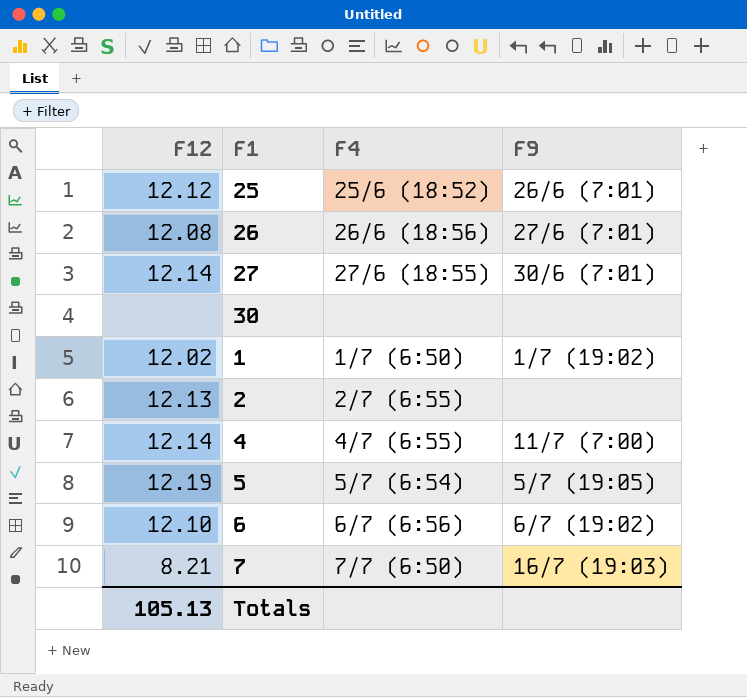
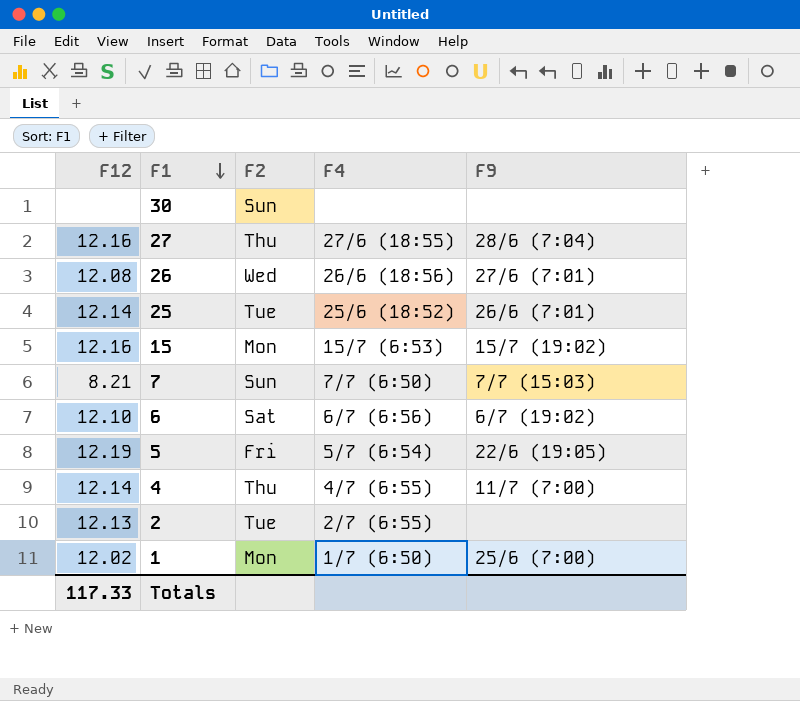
row order: none -> F1 descending
column F2 | position: none -> 3
27 | F12: 12.14 -> 12.16
27 | F9: 30/6 (7:01) -> 28/6 (7:04)
25 | F12: 12.12 -> 12.14
row 15: none -> 12.16 | Mon | 15/7 (6:53) | 15/7 (19:02)
7 | F9: 16/7 (19:03) -> 7/7 (15:03)
5 | F9: 5/7 (19:05) -> 22/6 (19:05)
1 | F9: 1/7 (19:02) -> 25/6 (7:00)
Totals | F12: 105.13 -> 117.33

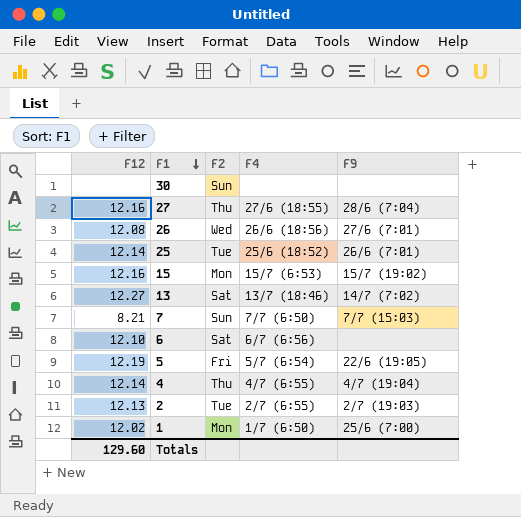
row 13: none -> 12.27 | Sat | 13/7 (18:46) | 14/7 (7:02)
6 | F9: 6/7 (19:02) -> none
4 | F9: 11/7 (7:00) -> 4/7 (19:04)
2 | F9: none -> 2/7 (19:03)
Totals | F12: 117.33 -> 129.60

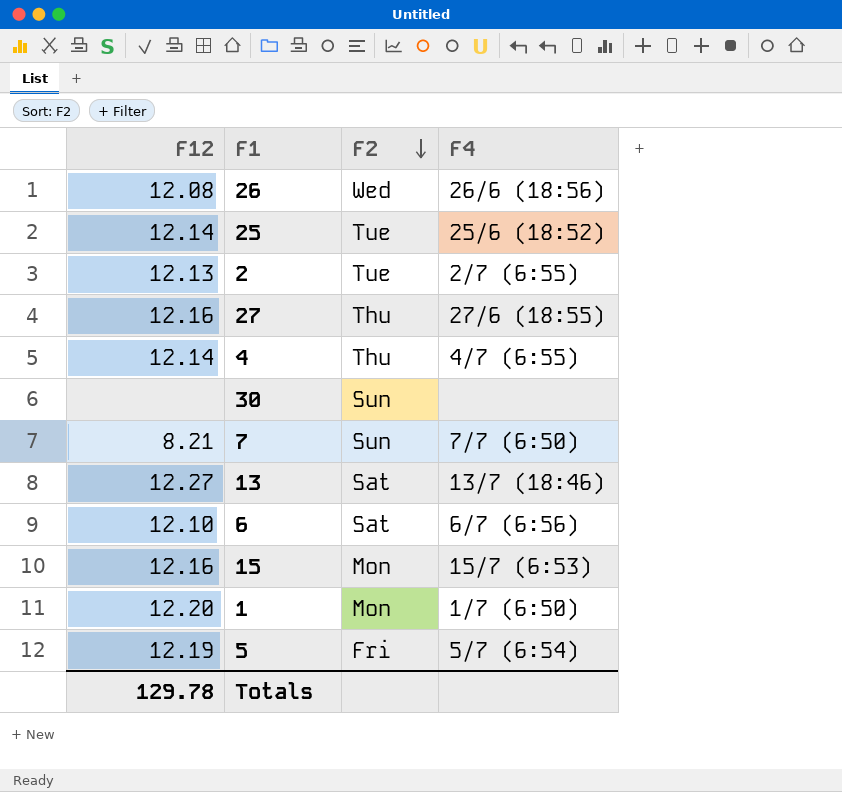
row order: F1 descending -> F2 descending
column F9 | position: 5 -> none
1 | F12: 12.02 -> 12.20
Totals | F12: 129.60 -> 129.78

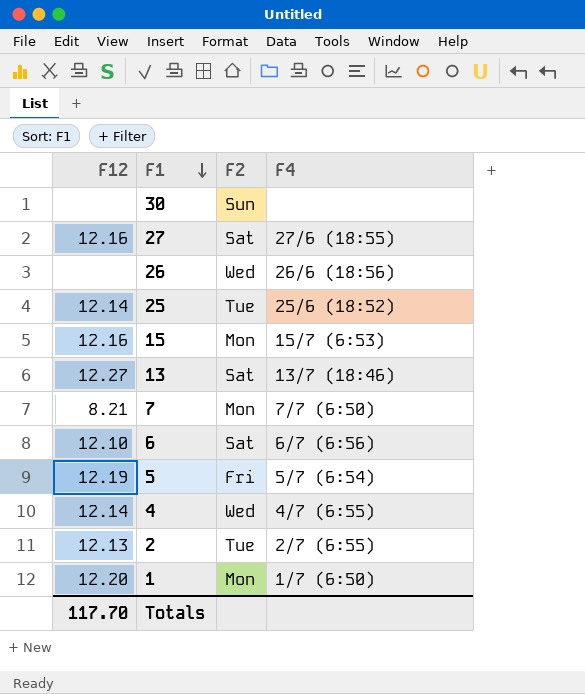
row order: F2 descending -> F1 descending
27 | F2: Thu -> Sat
26 | F12: 12.08 -> none
7 | F2: Sun -> Mon
4 | F2: Thu -> Wed
Totals | F12: 129.78 -> 117.70

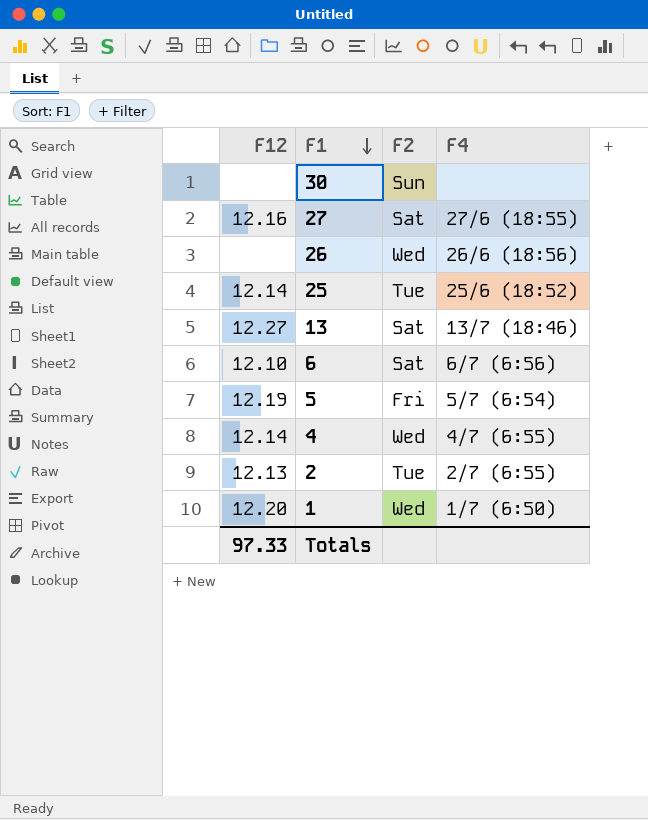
row 15: 12.16 | Mon | 15/7 (6:53) -> none
row 7: 8.21 | Mon | 7/7 (6:50) -> none
1 | F2: Mon -> Wed
Totals | F12: 117.70 -> 97.33

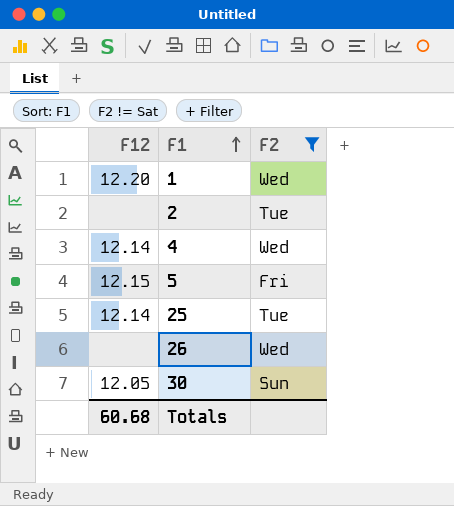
filter: none -> F2 != Sat
row order: F1 descending -> F1 ascending
column F4 | position: 4 -> none
2 | F12: 12.13 -> none
5 | F12: 12.19 -> 12.15
30 | F12: none -> 12.05
Totals | F12: 97.33 -> 60.68

